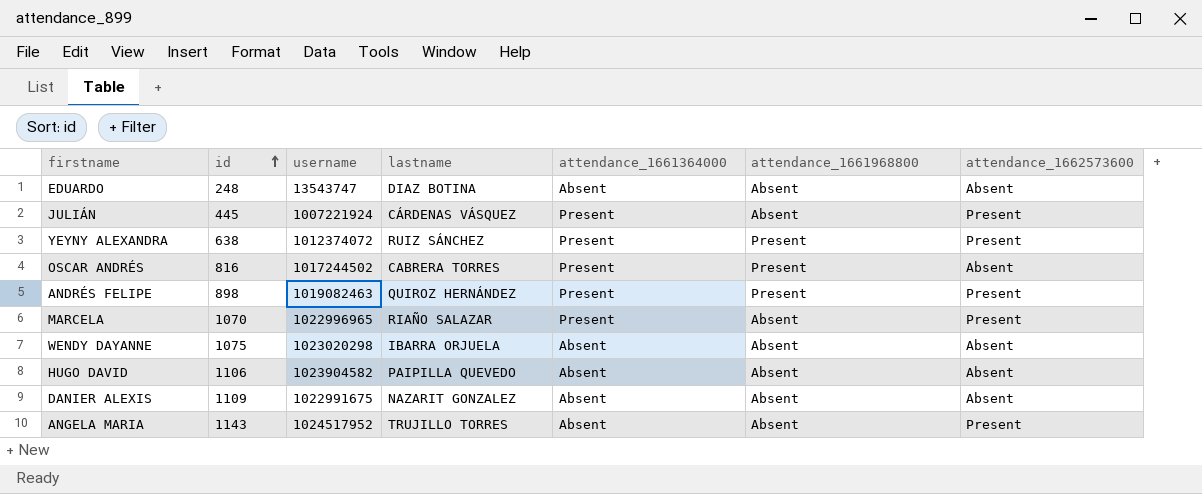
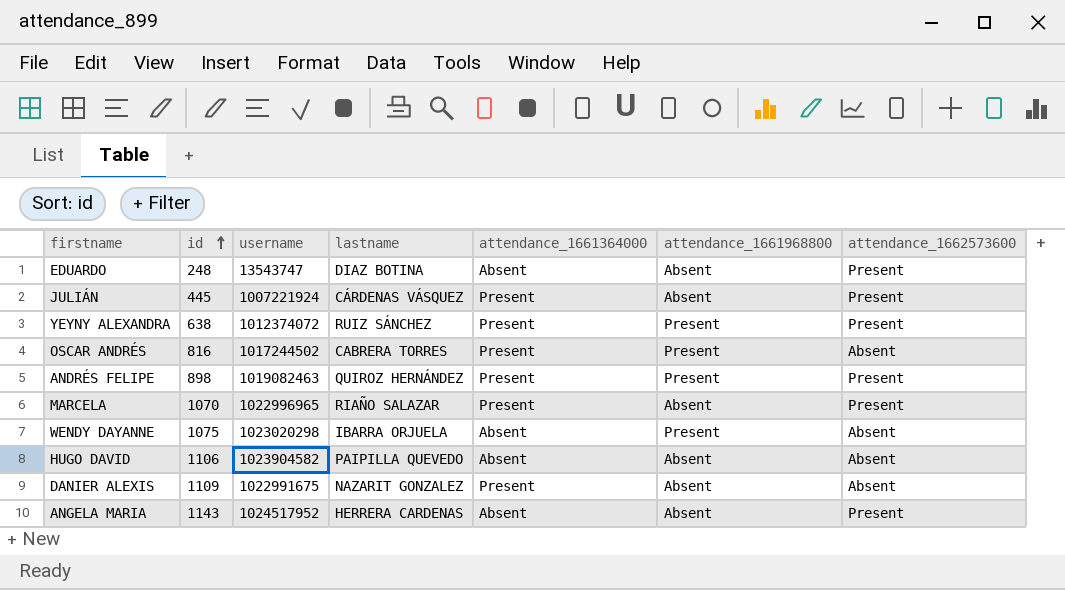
EDUARDO | attendance_1662573600: Absent -> Present
WENDY DAYANNE | attendance_1661968800: Absent -> Present
DANIER ALEXIS | attendance_1661364000: Absent -> Present
ANGELA MARIA | lastname: TRUJILLO TORRES -> HERRERA CARDENAS

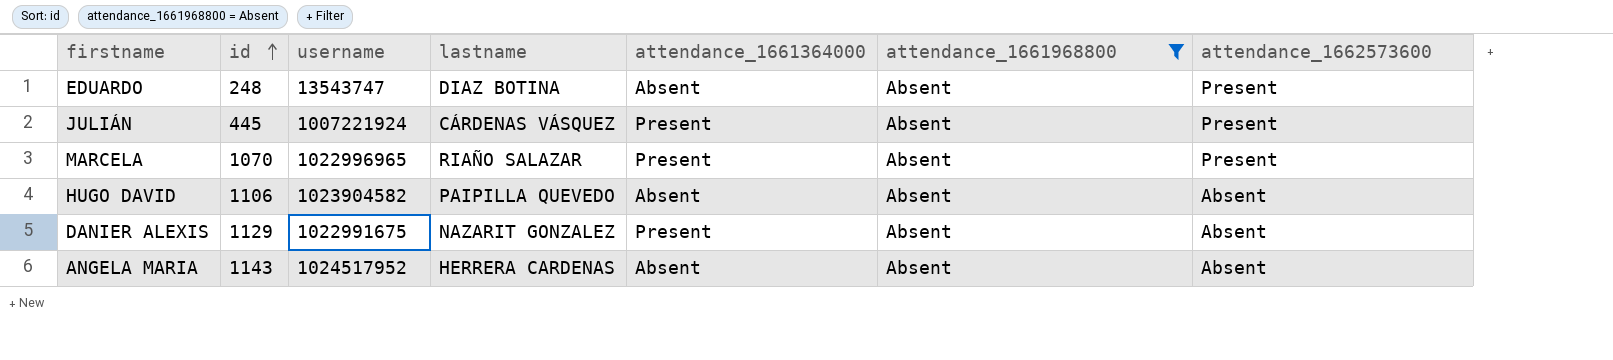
filter: none -> attendance_1661968800 = Absent
DANIER ALEXIS | id: 1109 -> 1129
ANGELA MARIA | attendance_1662573600: Present -> Absent

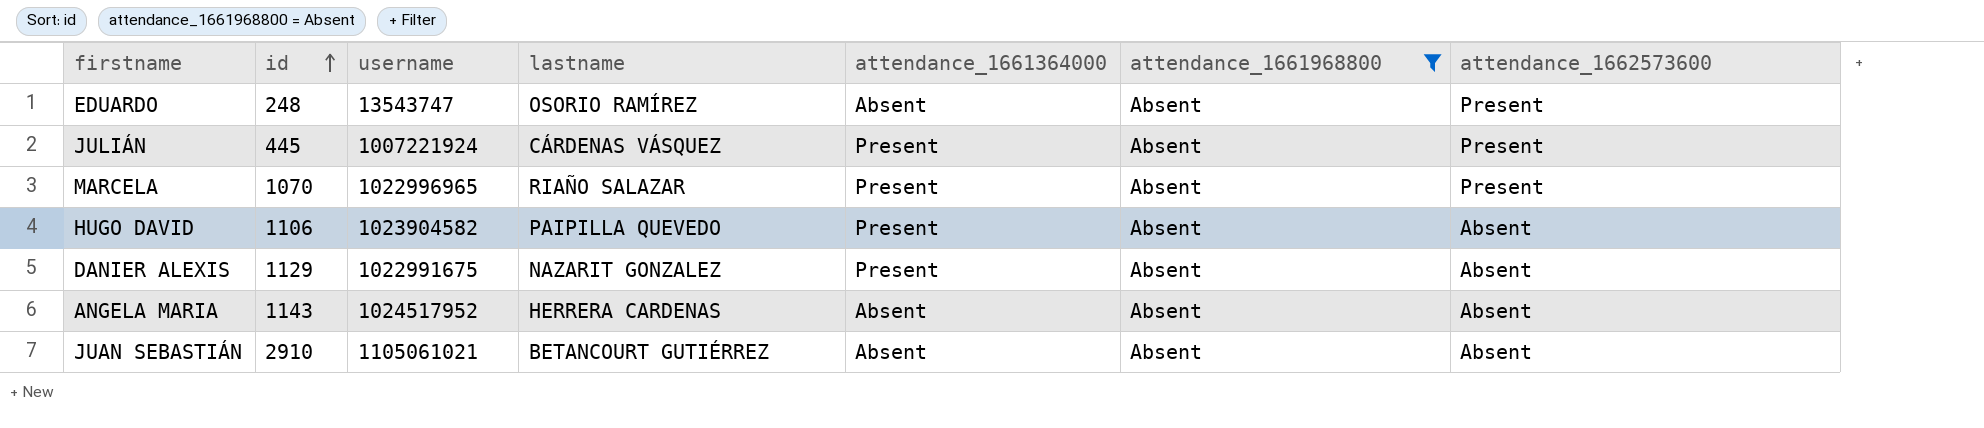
EDUARDO | lastname: DIAZ BOTINA -> OSORIO RAMÍREZ
HUGO DAVID | attendance_1661364000: Absent -> Present
row JUAN SEBASTIÁN: none -> 2910 | 1105061021 | BETANCOURT GUTIÉRREZ | Absent | Absent | Absent

